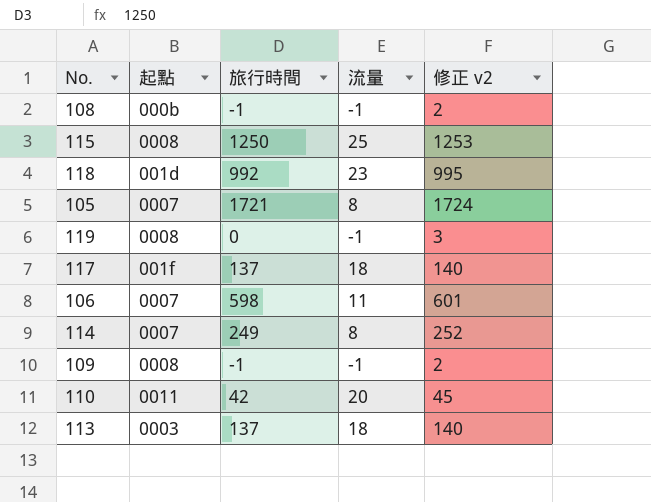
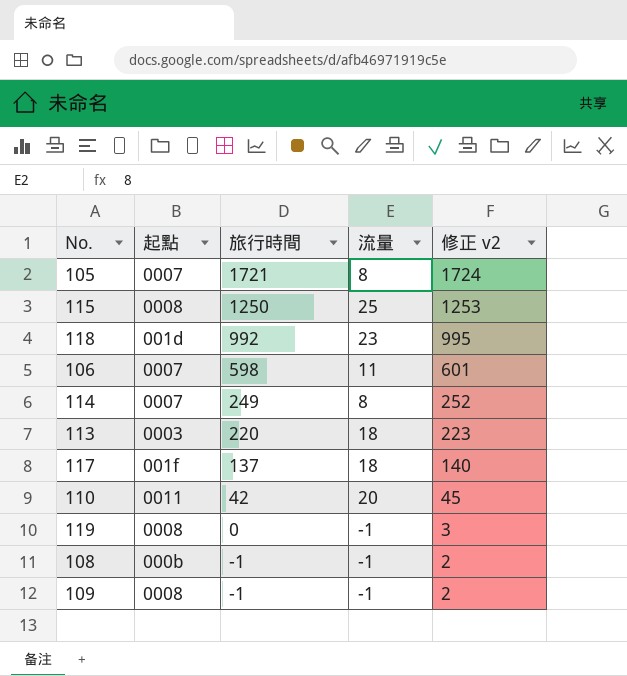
row order: none -> 旅行時間 descending
113 | 旅行時間: 137 -> 220
113 | 修正 v2: 140 -> 223

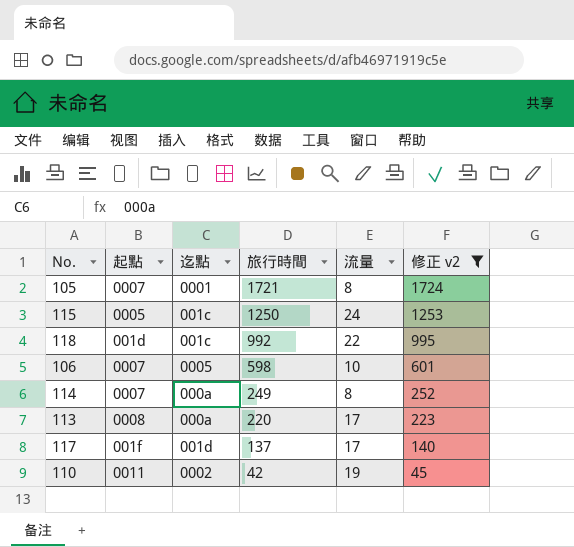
filter: none -> 修正 v2 >= 45
column 迄點 | position: none -> 3
115 | 起點: 0008 -> 0005
115 | 流量: 25 -> 24
118 | 流量: 23 -> 22
106 | 流量: 11 -> 10
113 | 起點: 0003 -> 0008
113 | 流量: 18 -> 17
117 | 流量: 18 -> 17
110 | 流量: 20 -> 19

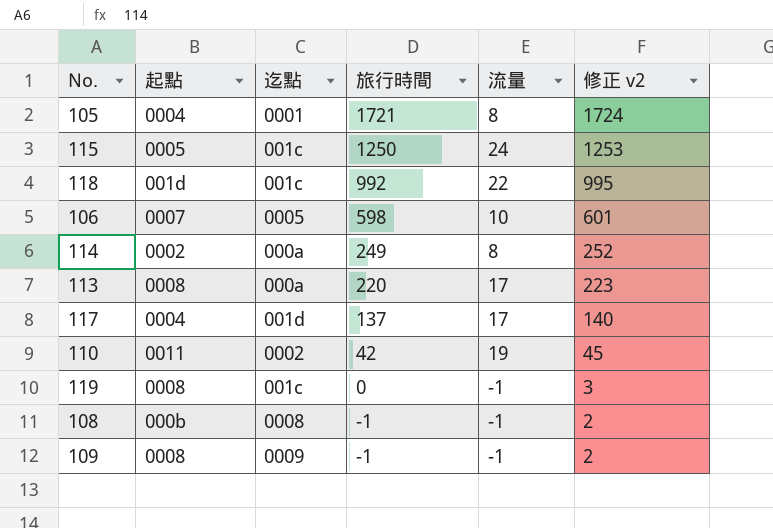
filter: 修正 v2 >= 45 -> none
105 | 起點: 0007 -> 0004
114 | 起點: 0007 -> 0002
117 | 起點: 001f -> 0004

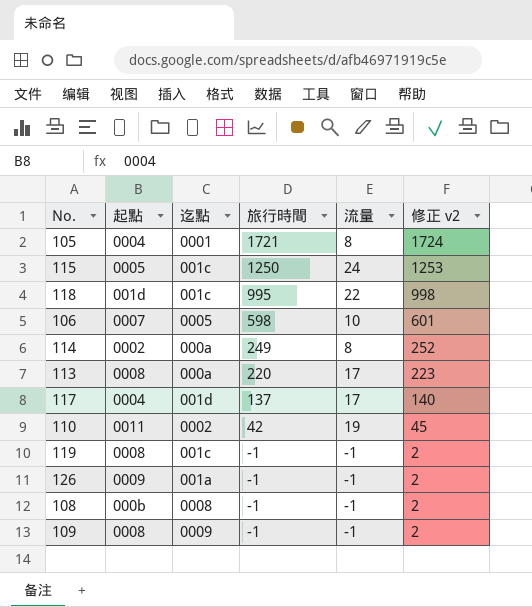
118 | 旅行時間: 992 -> 995
118 | 修正 v2: 995 -> 998
119 | 旅行時間: 0 -> -1
119 | 修正 v2: 3 -> 2
row 126: none -> 0009 | 001a | -1 | -1 | 2

